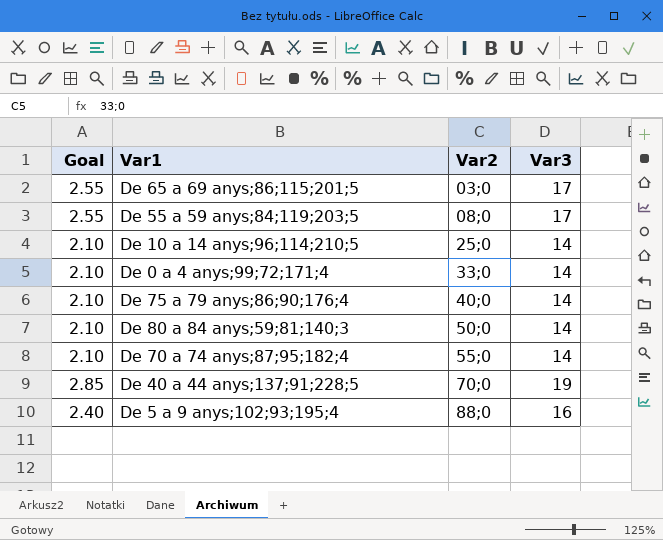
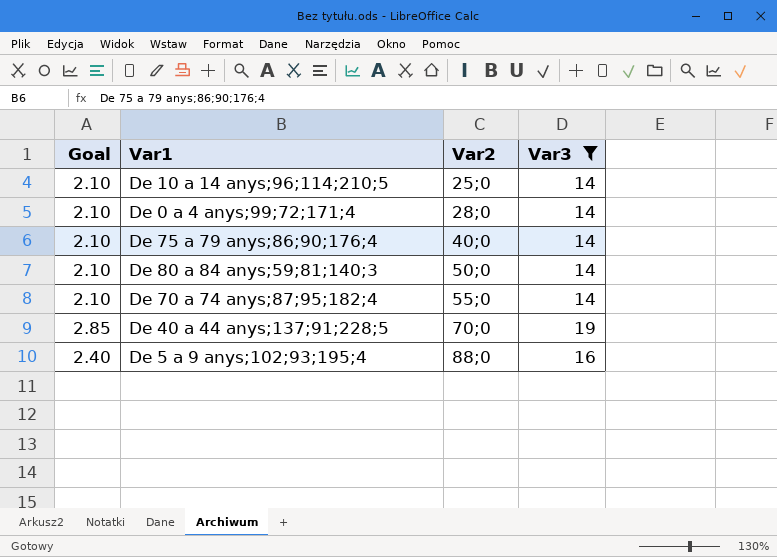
filter: none -> Var3 != 17
De 0 a 4 anys;99;72;171;4 | Var2: 33;0 -> 28;0

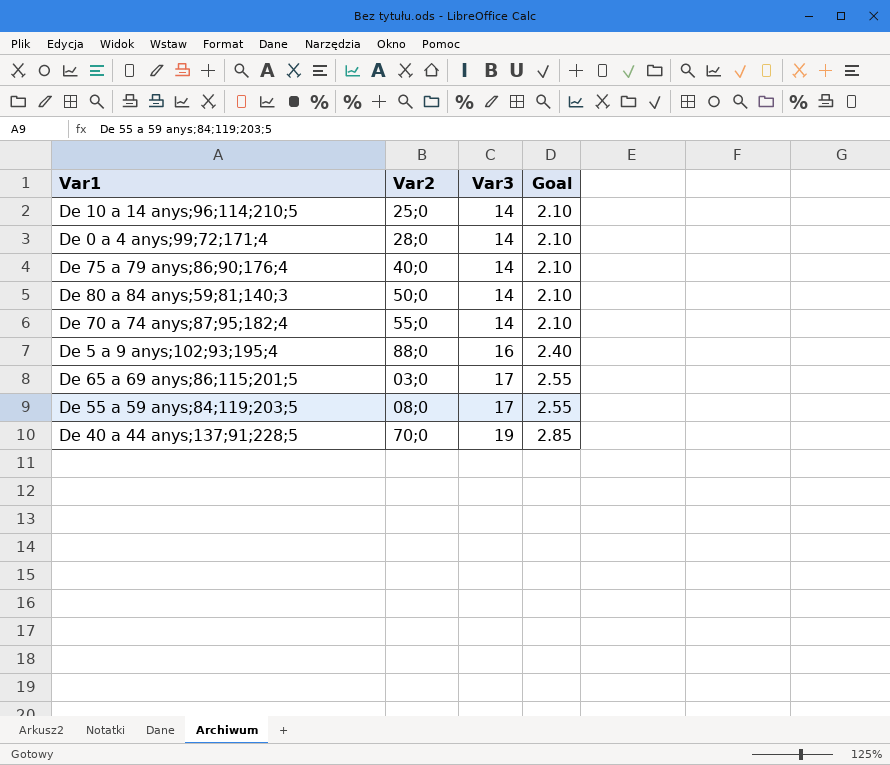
filter: Var3 != 17 -> none
row order: Var2 ascending -> Var3 ascending
column Goal | position: 1 -> 4

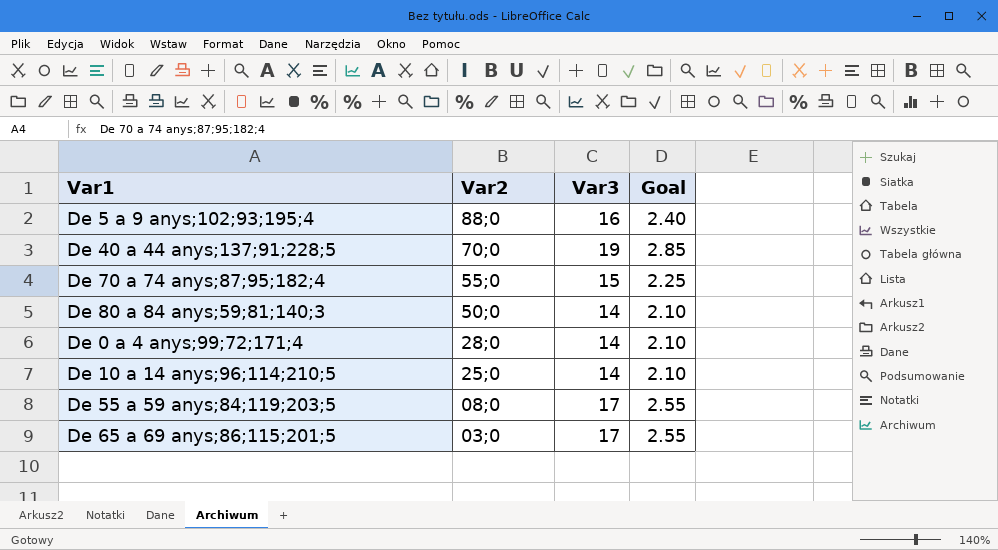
row order: Var3 ascending -> Var2 descending
row De 75 a 79 anys;86;90;176;4: 40;0 | 14 | 2.10 -> none
De 70 a 74 anys;87;95;182;4 | Var3: 14 -> 15
De 70 a 74 anys;87;95;182;4 | Goal: 2.10 -> 2.25

